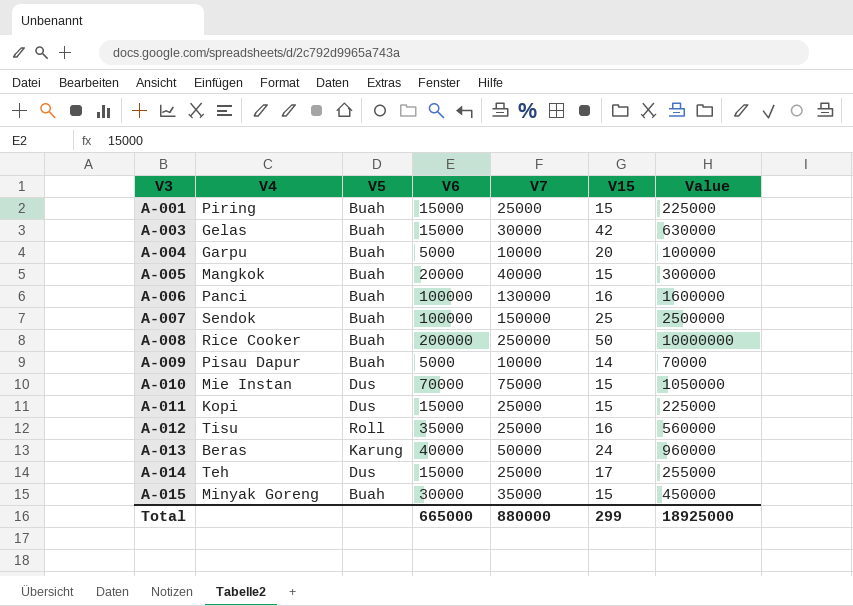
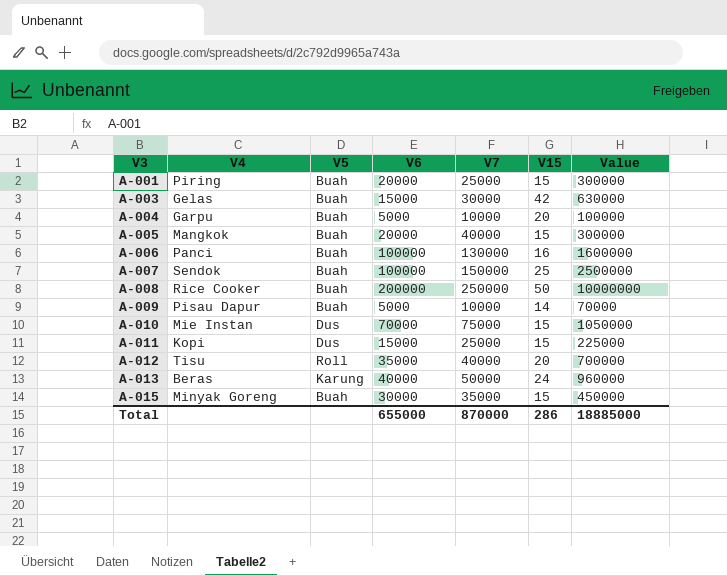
row A-014: Teh | Dus | 15000 | 25000 | 17 | 255000 -> none
A-001 | V6: 15000 -> 20000
A-001 | Value: 225000 -> 300000
A-012 | V7: 25000 -> 40000
A-012 | V15: 16 -> 20
A-012 | Value: 560000 -> 700000
Total | V6: 665000 -> 655000
Total | V7: 880000 -> 870000
Total | V15: 299 -> 286
Total | Value: 18925000 -> 18885000

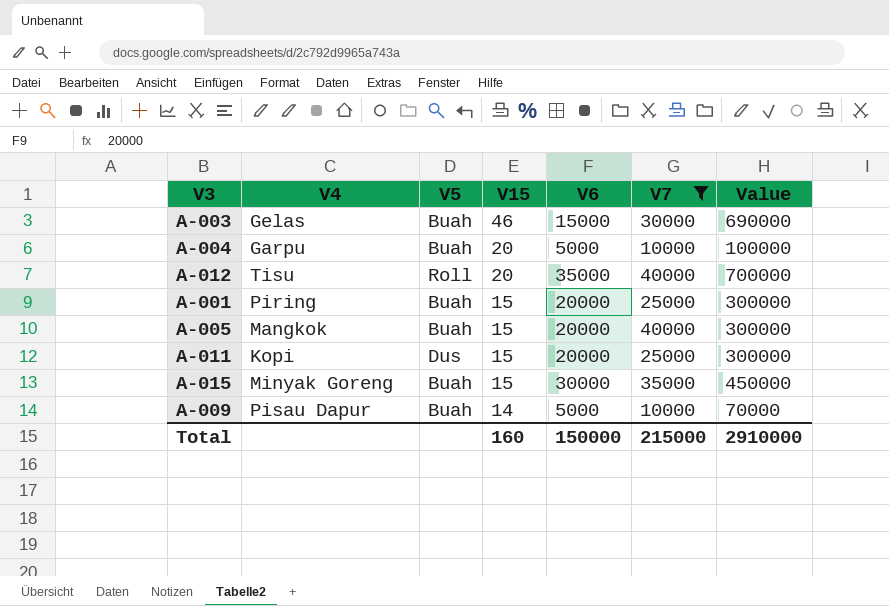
filter: none -> V7 <= 40000
row order: V3 ascending -> V15 descending
column V15 | position: 6 -> 4
A-003 | V15: 42 -> 46
A-003 | Value: 630000 -> 690000
A-011 | V6: 15000 -> 20000
A-011 | Value: 225000 -> 300000
Total | V15: 286 -> 160
Total | V6: 655000 -> 150000
Total | V7: 870000 -> 215000
Total | Value: 18885000 -> 2910000

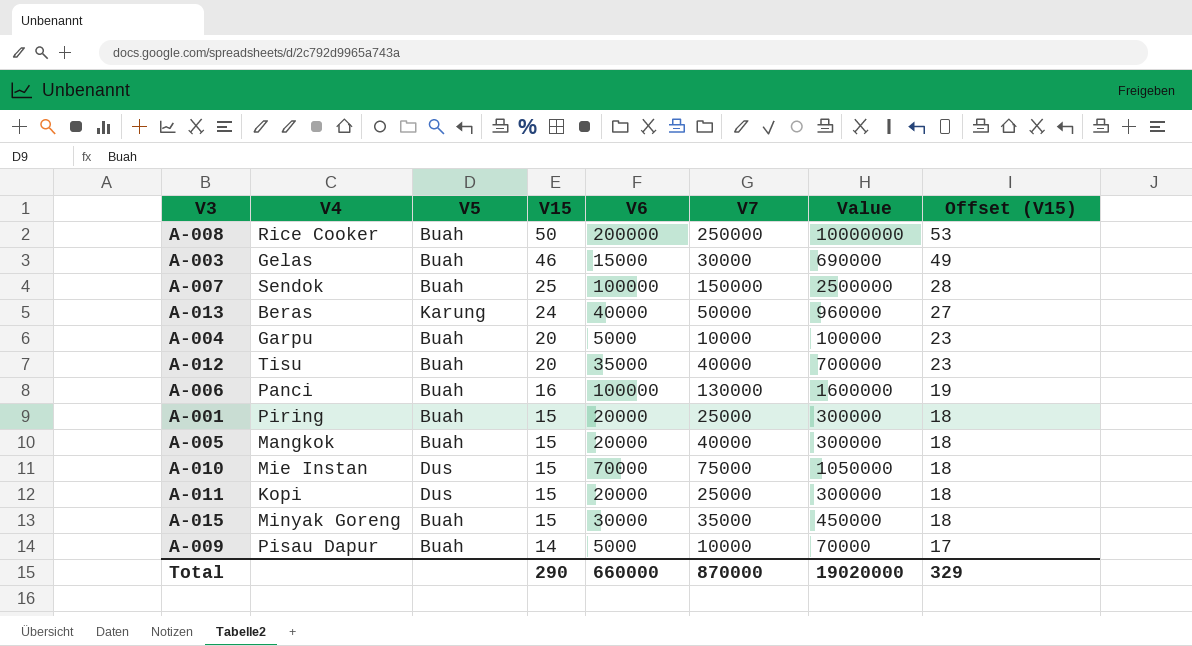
filter: V7 <= 40000 -> none
column Offset (V15) | formula: none -> [V15] + 3
A-012 | V5: Roll -> Buah
Total | V15: 160 -> 290
Total | V6: 150000 -> 660000
Total | V7: 215000 -> 870000
Total | Value: 2910000 -> 19020000

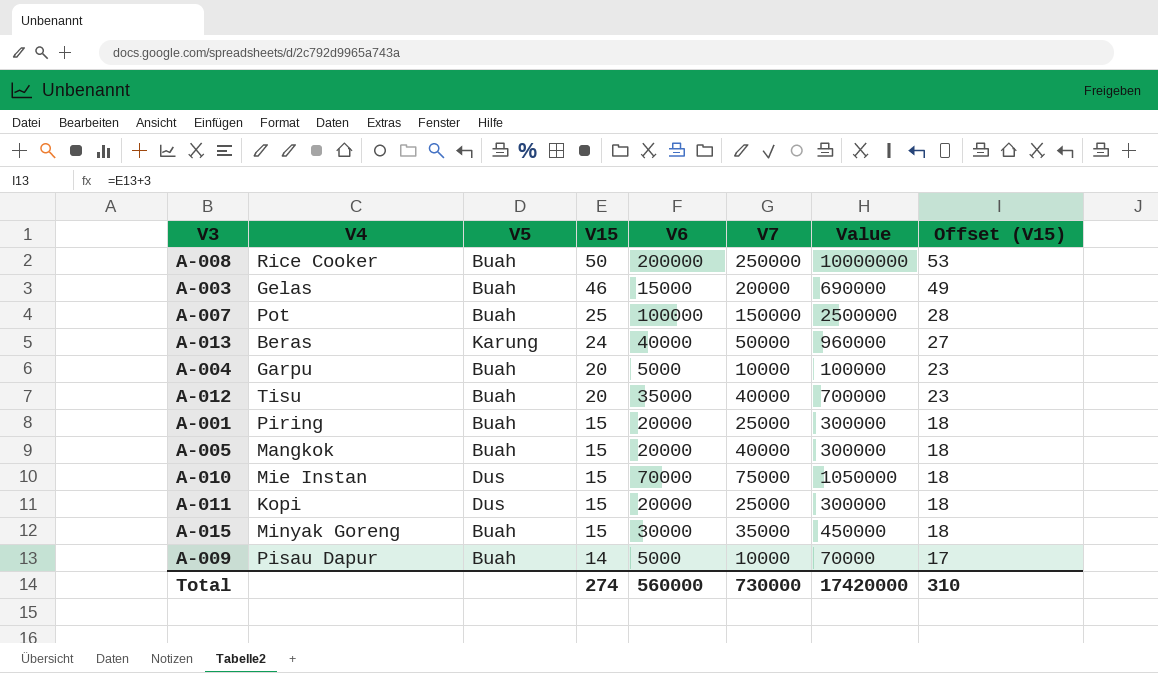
row A-006: Panci | Buah | 16 | 100000 | 130000 | 1600000 | 19 -> none
A-003 | V7: 30000 -> 20000
A-007 | V4: Sendok -> Pot
Total | V15: 290 -> 274
Total | V6: 660000 -> 560000
Total | V7: 870000 -> 730000
Total | Value: 19020000 -> 17420000
Total | Offset (V15): 329 -> 310

